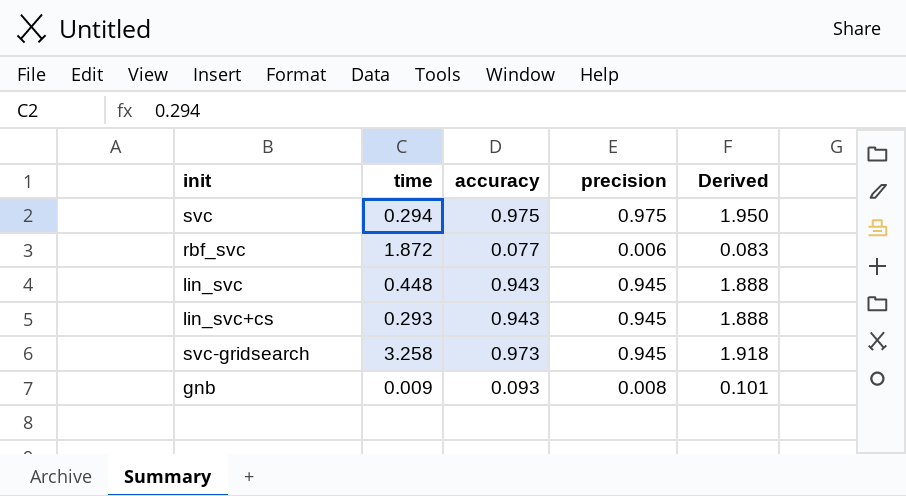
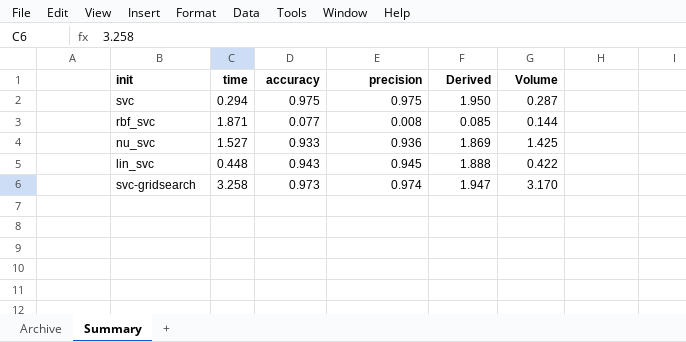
column Volume | formula: none -> [time] * [accuracy]
row lin_svc+cs: 0.293 | 0.943 | 0.945 | 1.888 -> none
row gnb: 0.009 | 0.093 | 0.008 | 0.101 -> none
rbf_svc | time: 1.872 -> 1.871
rbf_svc | precision: 0.006 -> 0.008
rbf_svc | Derived: 0.083 -> 0.085
row nu_svc: none -> 1.527 | 0.933 | 0.936 | 1.869 | 1.425
svc-gridsearch | precision: 0.945 -> 0.974
svc-gridsearch | Derived: 1.918 -> 1.947

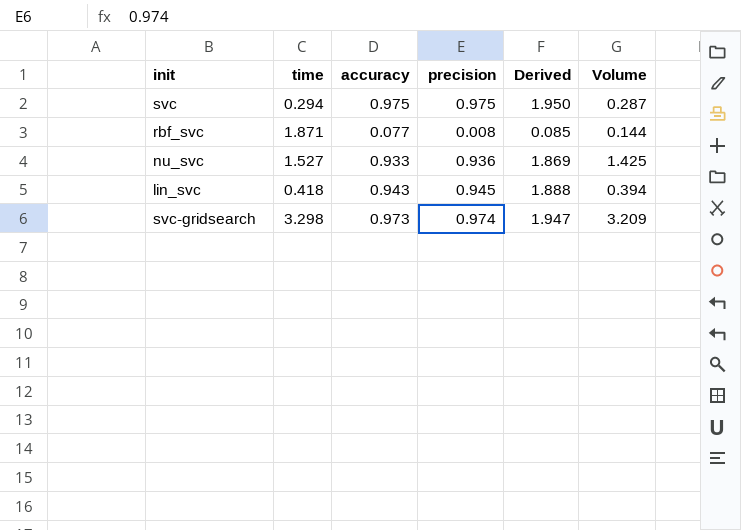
lin_svc | time: 0.448 -> 0.418
lin_svc | Volume: 0.422 -> 0.394
svc-gridsearch | time: 3.258 -> 3.298
svc-gridsearch | Volume: 3.170 -> 3.209

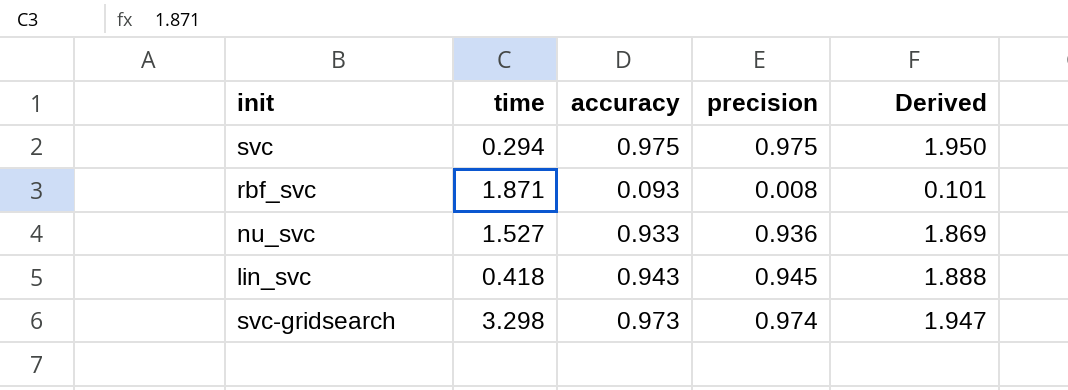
column Volume | formula: [time] * [accuracy] -> none
rbf_svc | accuracy: 0.077 -> 0.093
rbf_svc | Derived: 0.085 -> 0.101

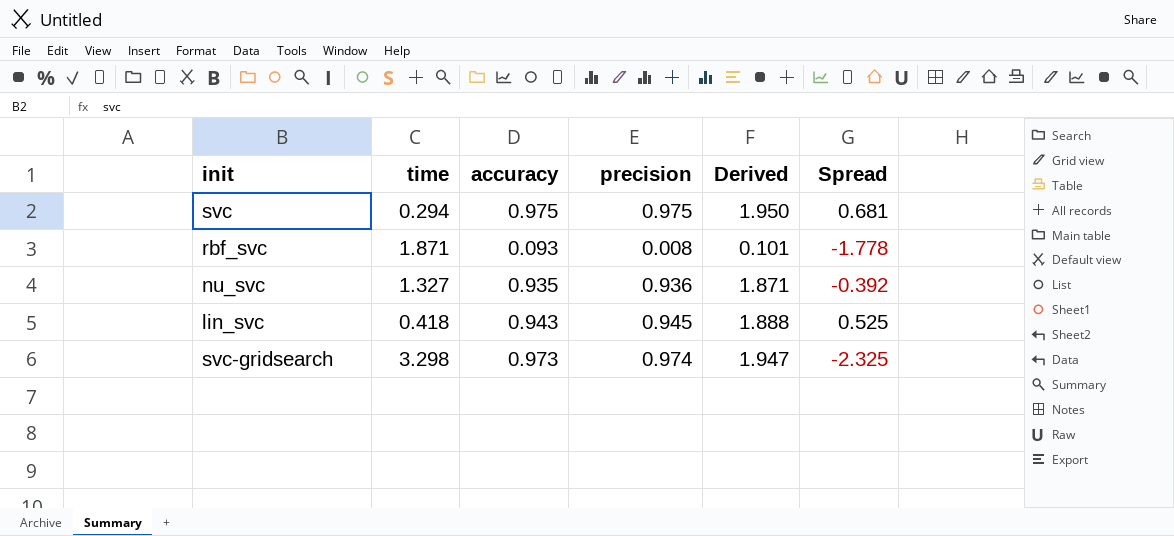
column Spread | formula: none -> [accuracy] - [time]
nu_svc | time: 1.527 -> 1.327
nu_svc | accuracy: 0.933 -> 0.935
nu_svc | Derived: 1.869 -> 1.871

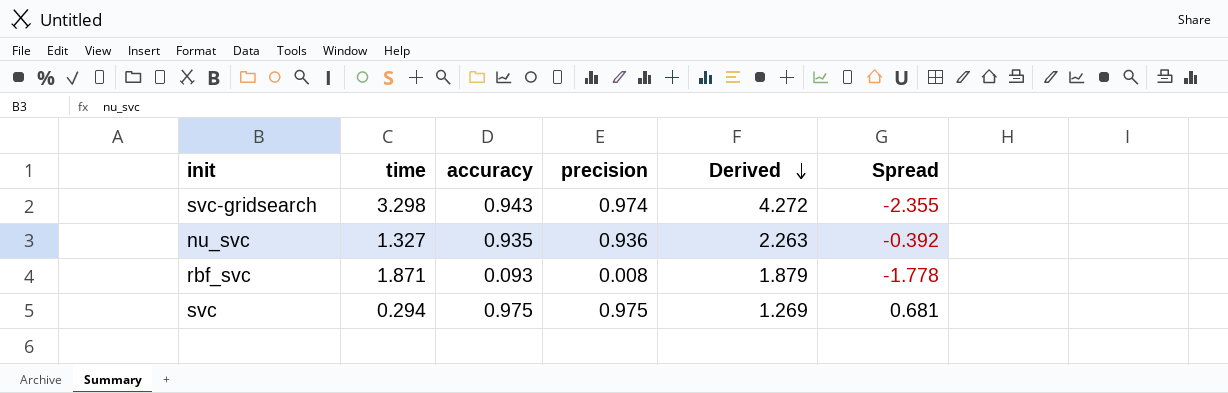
row order: none -> Derived descending
column Derived | formula: [accuracy] + [precision] -> [time] + [precision]
row lin_svc: 0.418 | 0.943 | 0.945 | 1.888 | 0.525 -> none
svc-gridsearch | accuracy: 0.973 -> 0.943
svc-gridsearch | Spread: -2.325 -> -2.355

